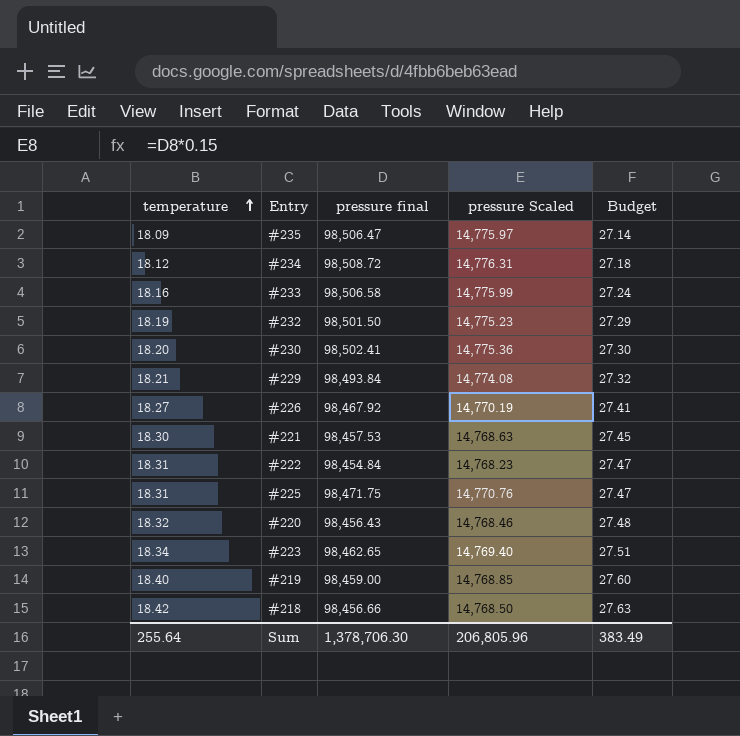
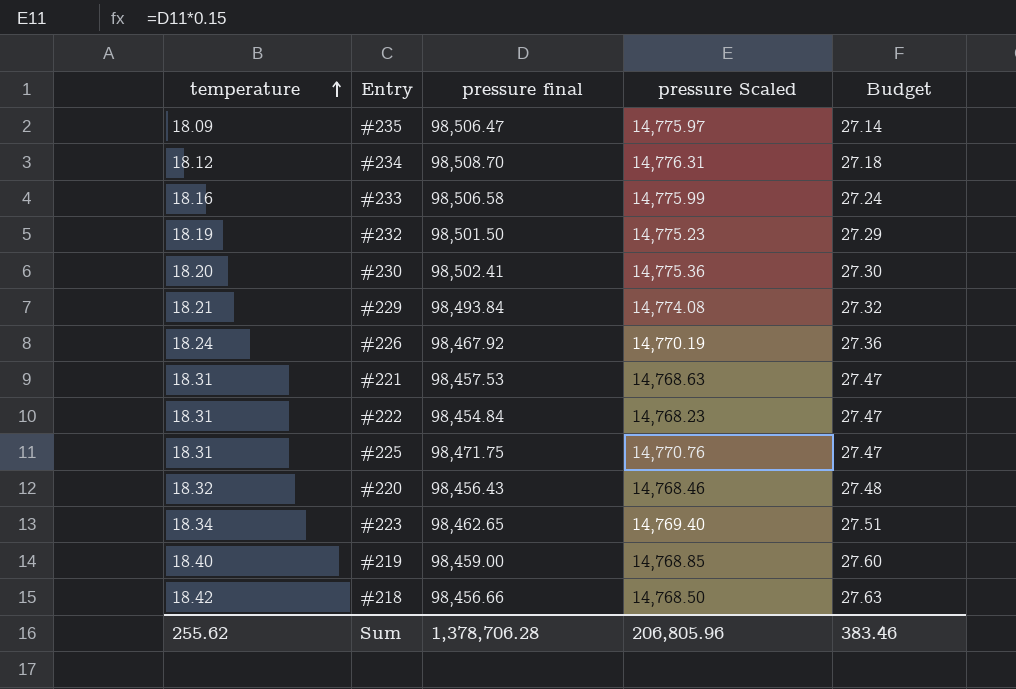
#234 | pressure final: 98,508.72 -> 98,508.70
#226 | temperature: 18.27 -> 18.24
#226 | Budget: 27.41 -> 27.36
#221 | temperature: 18.30 -> 18.31
#221 | Budget: 27.45 -> 27.47
Sum | temperature: 255.64 -> 255.62
Sum | pressure final: 1,378,706.30 -> 1,378,706.28
Sum | Budget: 383.49 -> 383.46

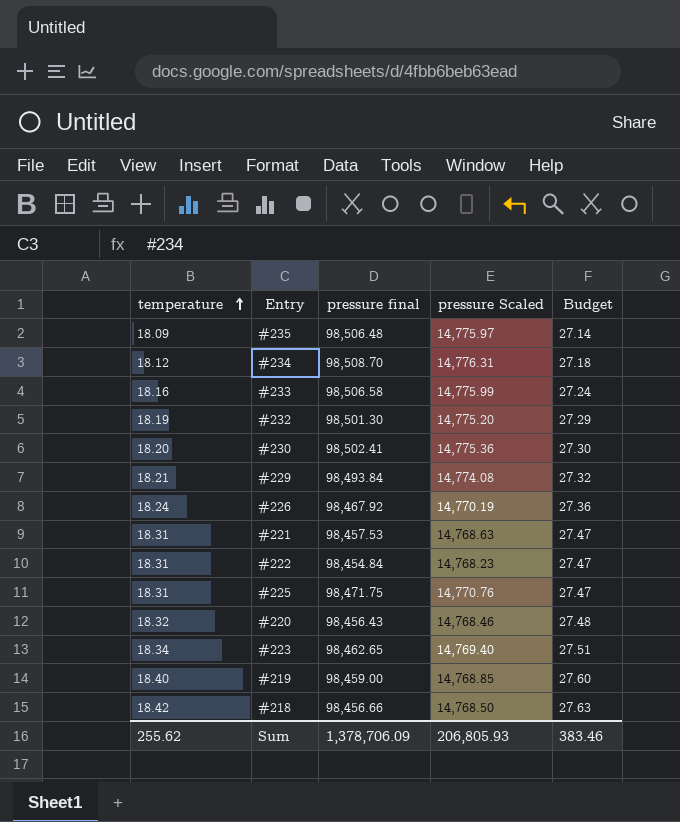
#235 | pressure final: 98,506.47 -> 98,506.48
#232 | pressure final: 98,501.50 -> 98,501.30
#232 | pressure Scaled: 14,775.23 -> 14,775.20
Sum | pressure final: 1,378,706.28 -> 1,378,706.09
Sum | pressure Scaled: 206,805.96 -> 206,805.93

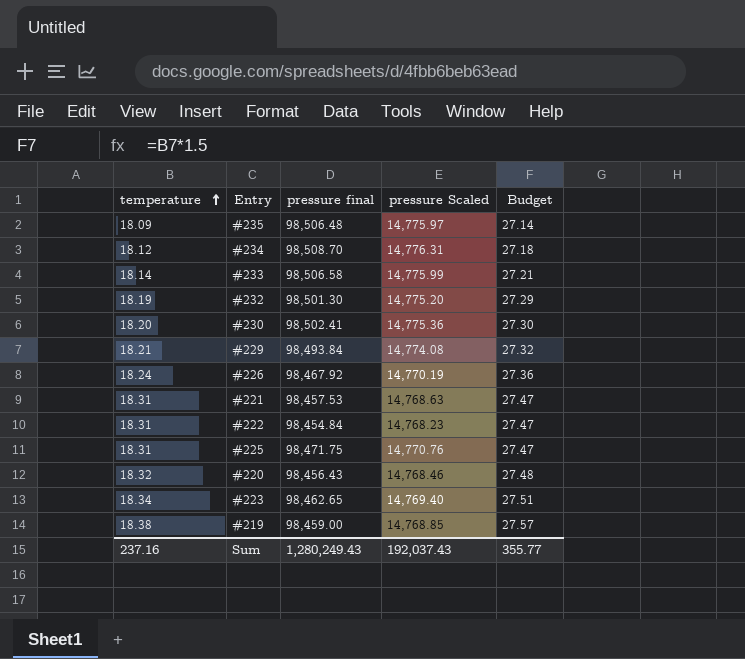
row #218: 18.42 | 98,456.66 | 14,768.50 | 27.63 -> none
#233 | temperature: 18.16 -> 18.14
#233 | Budget: 27.24 -> 27.21
#219 | temperature: 18.40 -> 18.38
#219 | Budget: 27.60 -> 27.57
Sum | temperature: 255.62 -> 237.16
Sum | pressure final: 1,378,706.09 -> 1,280,249.43
Sum | pressure Scaled: 206,805.93 -> 192,037.43
Sum | Budget: 383.46 -> 355.77

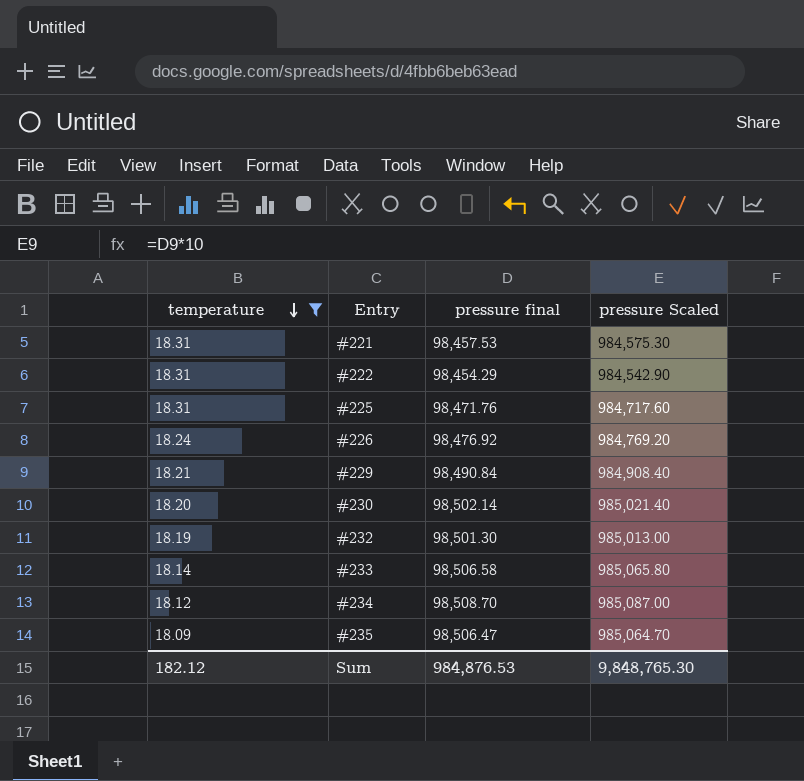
filter: none -> temperature <= 18.31
row order: temperature ascending -> temperature descending
column Budget | formula: [temperature] * 1.5 -> none
column pressure Scaled | formula: [pressure final] * 0.15 -> [pressure final] * 10
#222 | pressure final: 98,454.84 -> 98,454.29
#225 | pressure final: 98,471.75 -> 98,471.76
#226 | pressure final: 98,467.92 -> 98,476.92
#229 | pressure final: 98,493.84 -> 98,490.84
#230 | pressure final: 98,502.41 -> 98,502.14
#235 | pressure final: 98,506.48 -> 98,506.47
Sum | temperature: 237.16 -> 182.12
Sum | pressure final: 1,280,249.43 -> 984,876.53
Sum | pressure Scaled: 192,037.43 -> 9,848,765.30

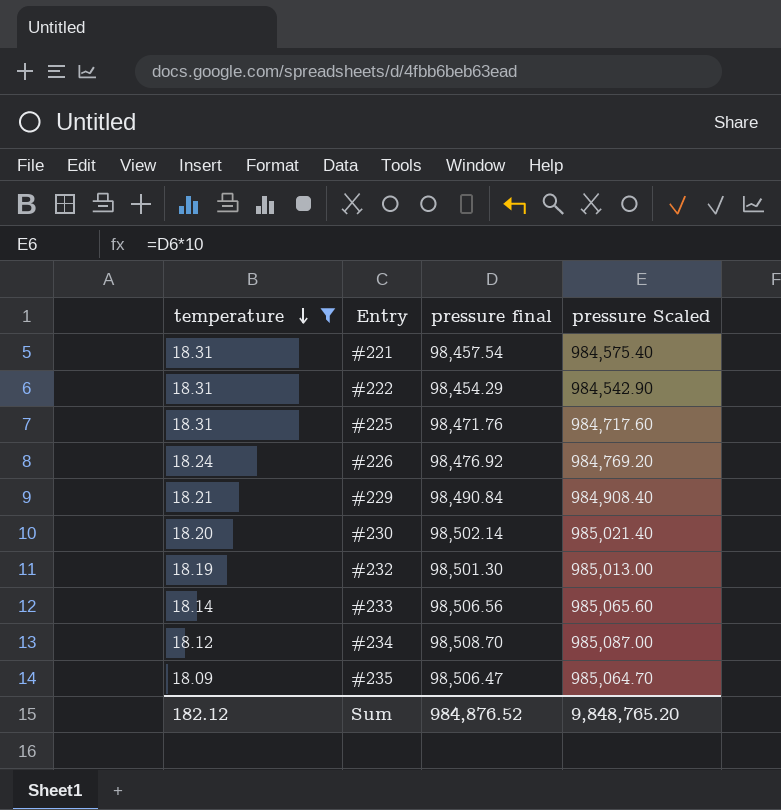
#221 | pressure final: 98,457.53 -> 98,457.54
#221 | pressure Scaled: 984,575.30 -> 984,575.40
#233 | pressure final: 98,506.58 -> 98,506.56
#233 | pressure Scaled: 985,065.80 -> 985,065.60
Sum | pressure final: 984,876.53 -> 984,876.52
Sum | pressure Scaled: 9,848,765.30 -> 9,848,765.20

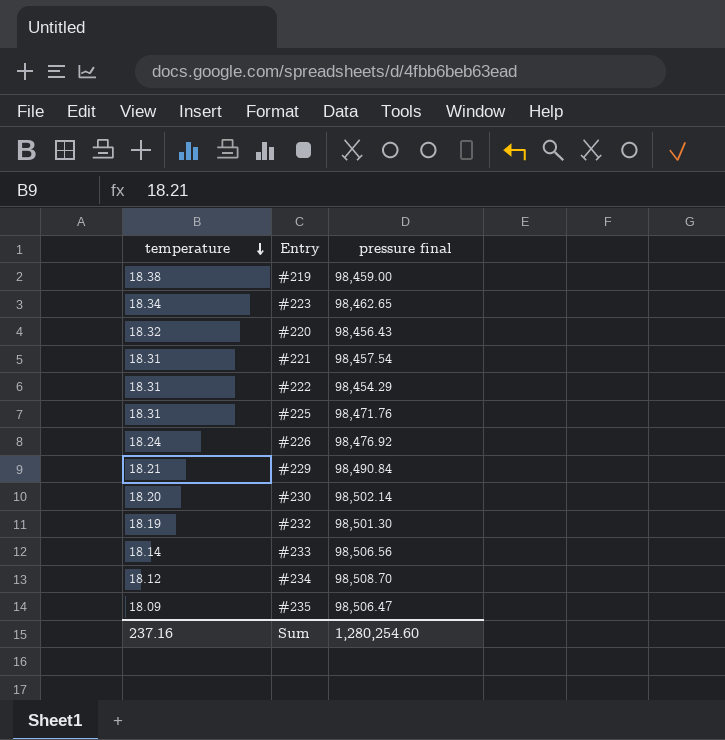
filter: temperature <= 18.31 -> none
column pressure Scaled | formula: [pressure final] * 10 -> none
Sum | temperature: 182.12 -> 237.16
Sum | pressure final: 984,876.52 -> 1,280,254.60

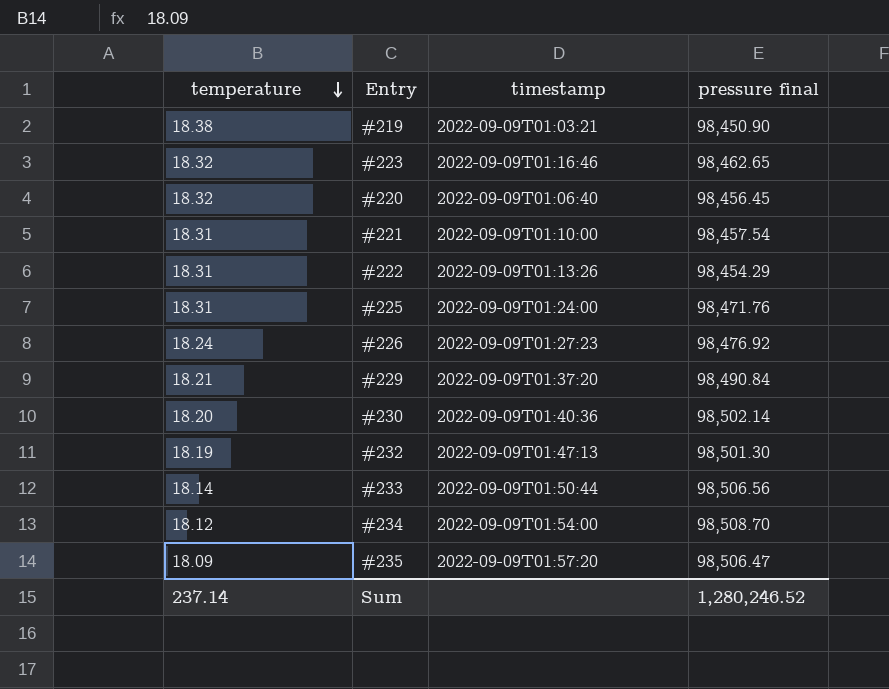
column timestamp | position: none -> 3
#219 | pressure final: 98,459.00 -> 98,450.90
#223 | temperature: 18.34 -> 18.32
#220 | pressure final: 98,456.43 -> 98,456.45
Sum | temperature: 237.16 -> 237.14
Sum | pressure final: 1,280,254.60 -> 1,280,246.52

